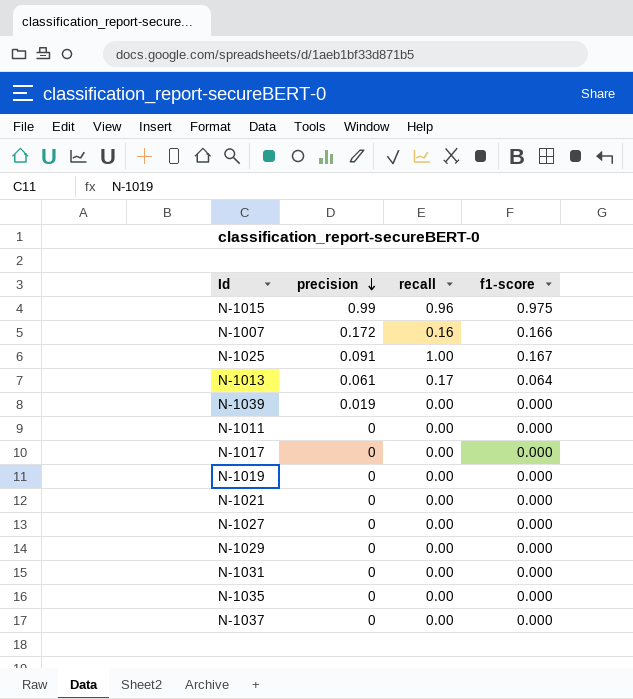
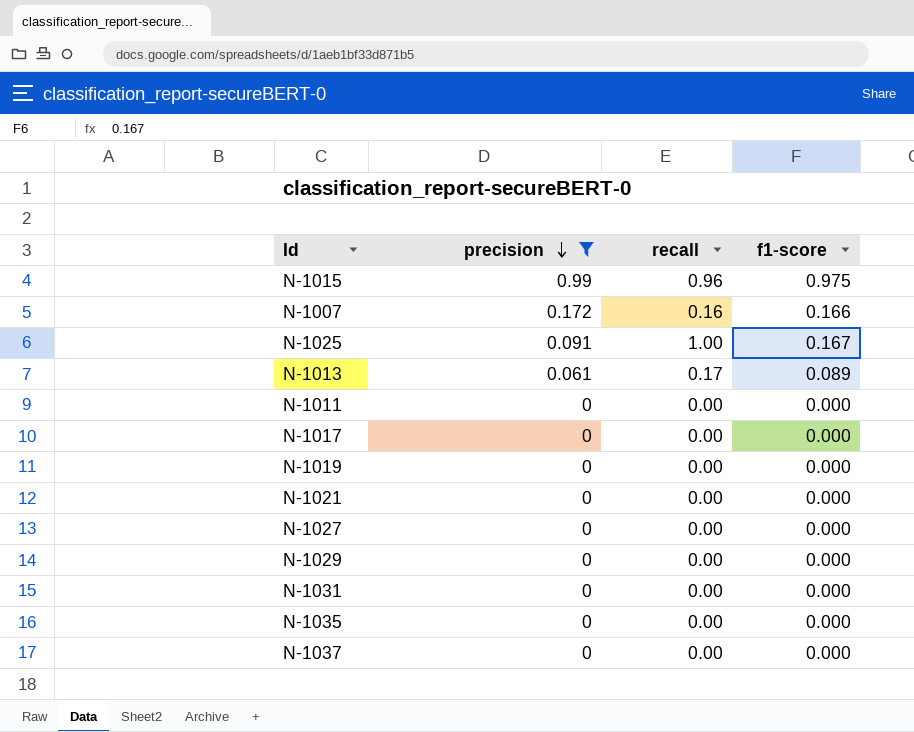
filter: none -> precision != 0.019
N-1013 | f1-score: 0.064 -> 0.089

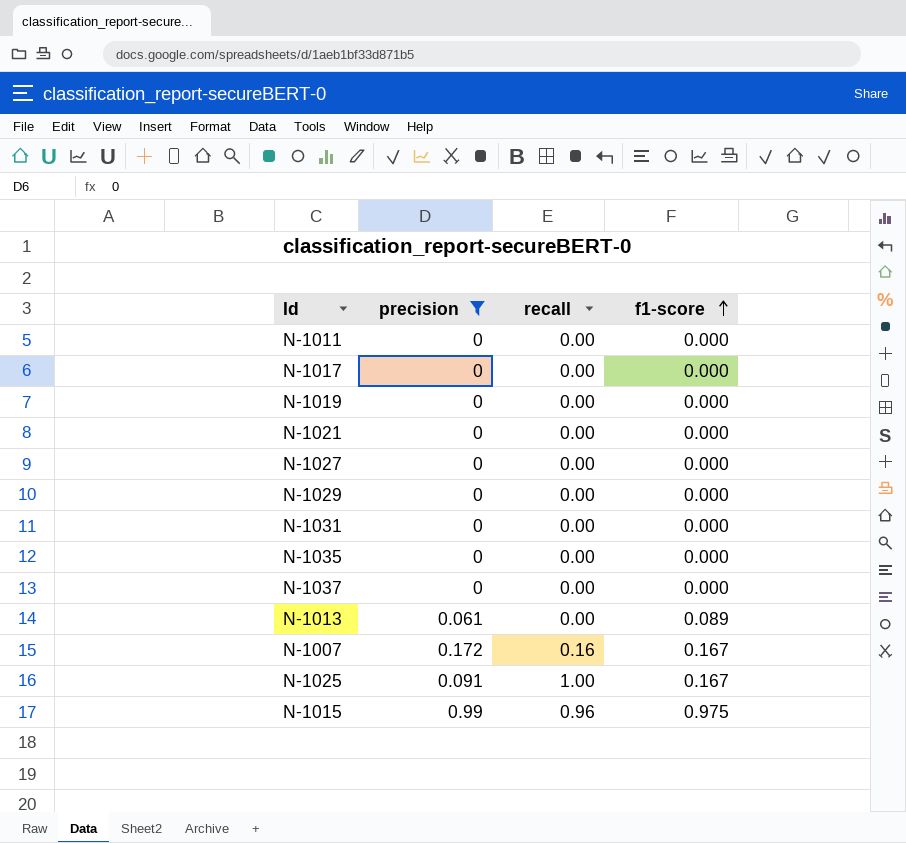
row order: precision descending -> f1-score ascending
N-1013 | recall: 0.17 -> 0.00
N-1007 | f1-score: 0.166 -> 0.167

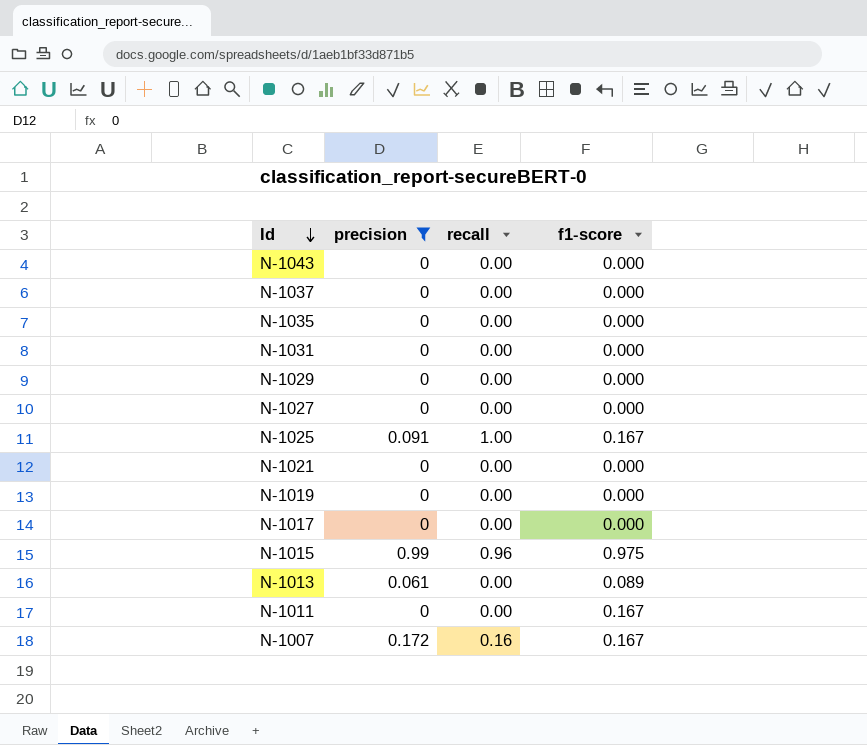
row order: f1-score ascending -> Id descending
row N-1043: none -> 0 | 0.00 | 0.000
N-1011 | f1-score: 0.000 -> 0.167

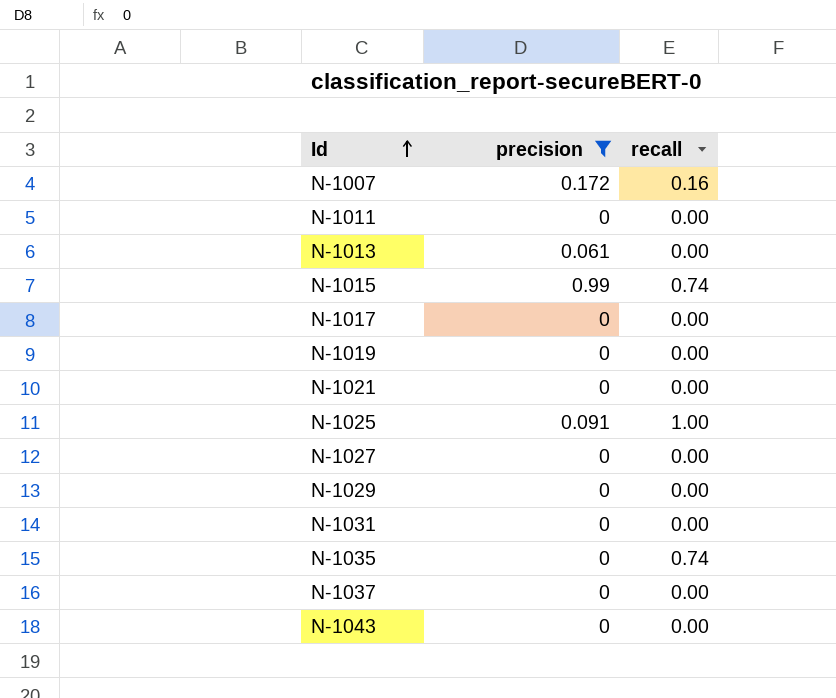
row order: Id descending -> Id ascending
column f1-score | position: 4 -> none
N-1015 | recall: 0.96 -> 0.74
N-1035 | recall: 0.00 -> 0.74

